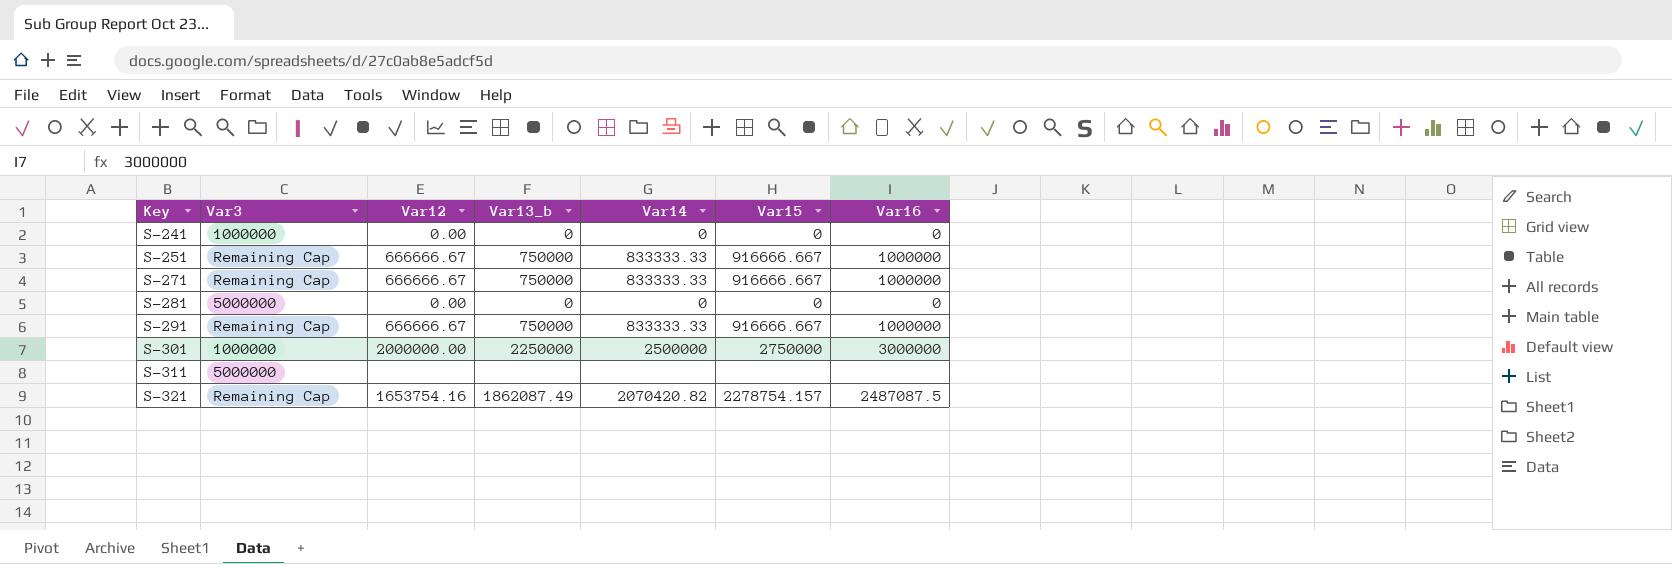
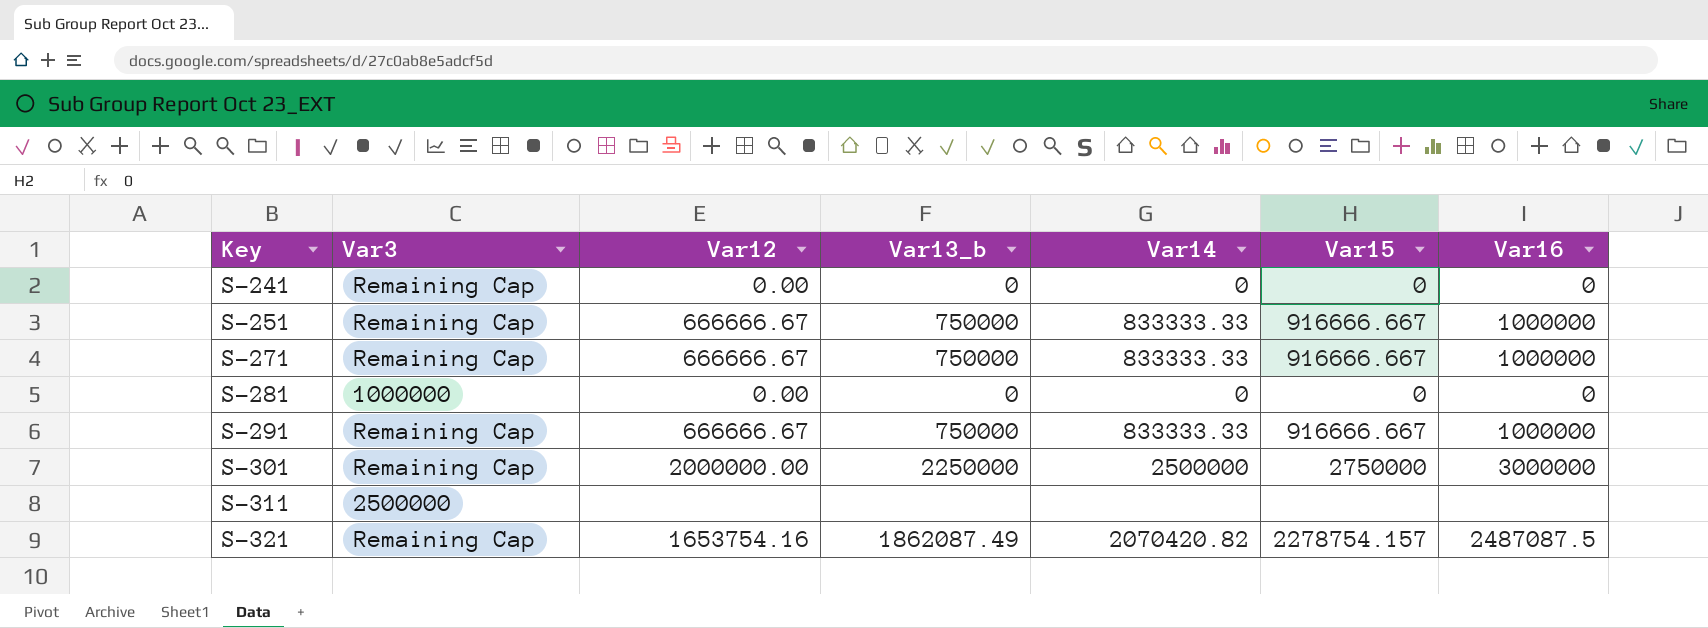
S-241 | Var3: 1000000 -> Remaining Cap
S-281 | Var3: 5000000 -> 1000000
S-301 | Var3: 1000000 -> Remaining Cap
S-311 | Var3: 5000000 -> 2500000

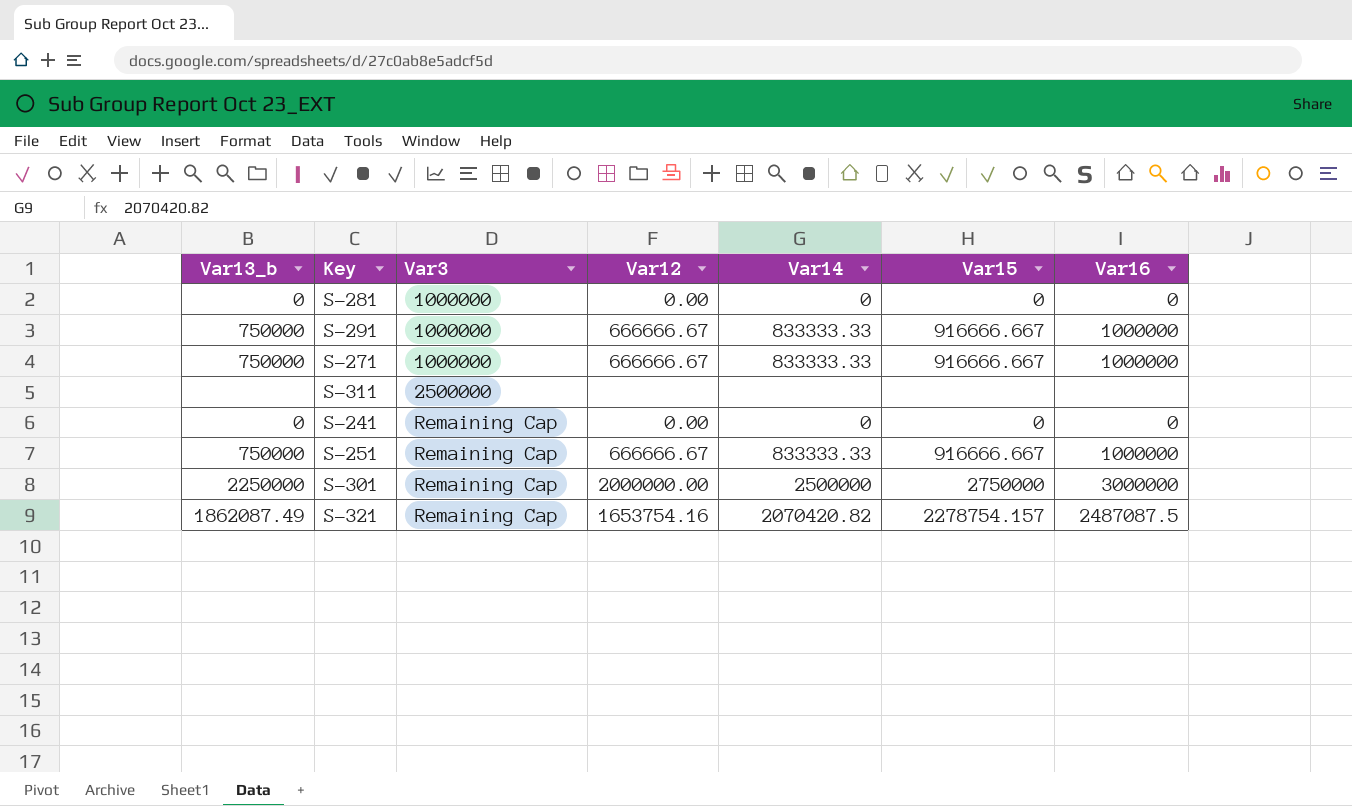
row order: Key ascending -> Var3 ascending
column Var13_b | position: 4 -> 1
S-291 | Var3: Remaining Cap -> 1000000
S-271 | Var3: Remaining Cap -> 1000000

